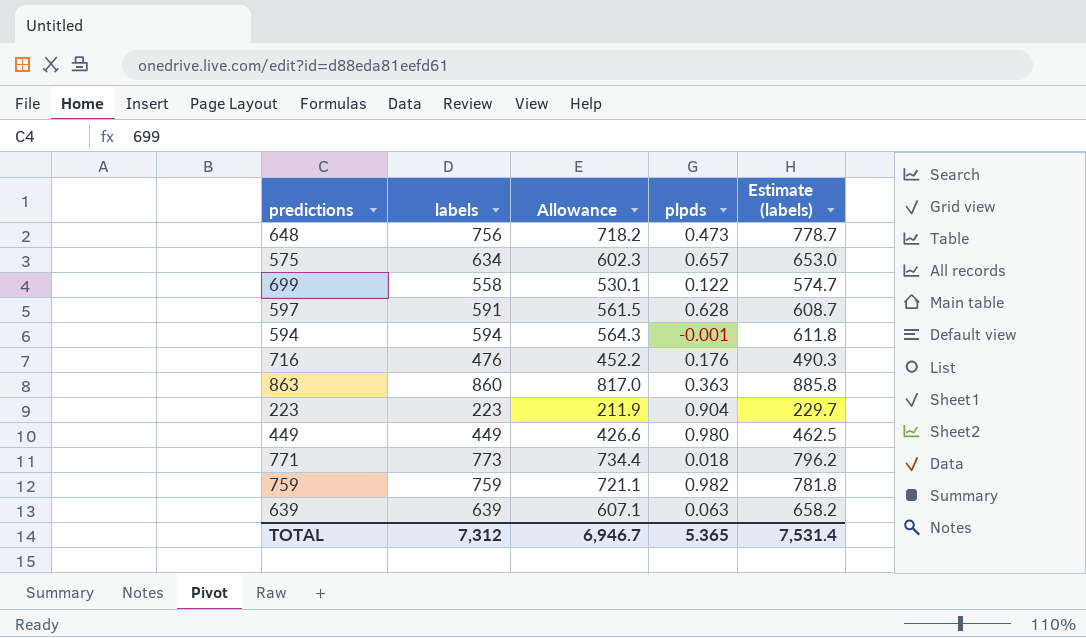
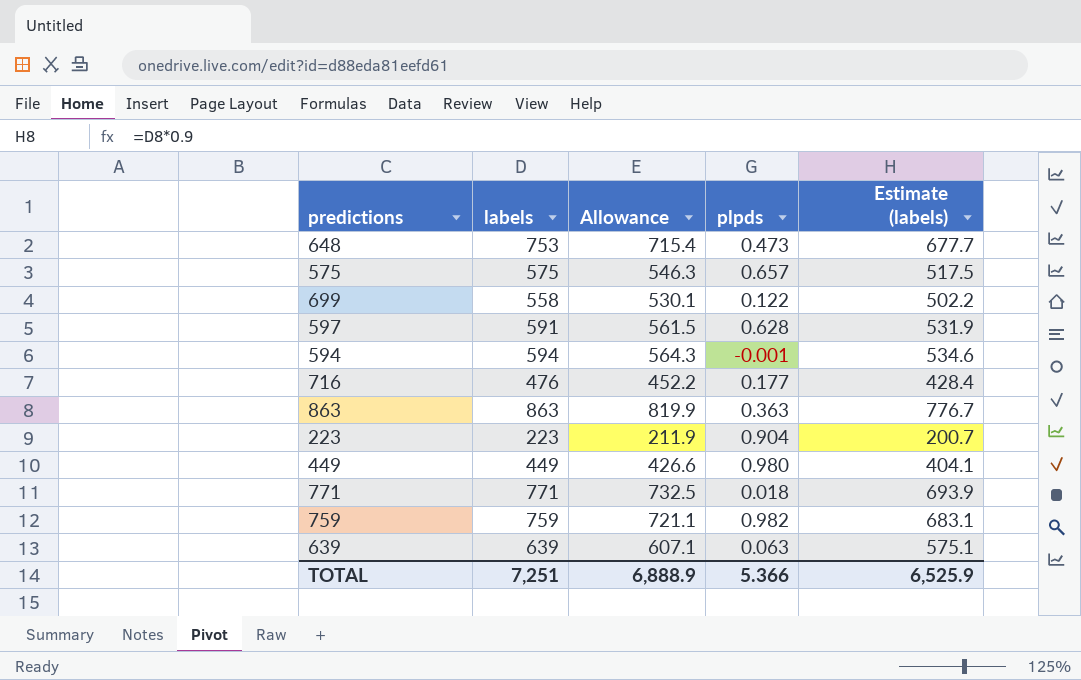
column Estimate (labels) | formula: [labels] * 1.03 -> [labels] * 0.9
648 | labels: 756 -> 753
648 | Allowance: 718.2 -> 715.4
575 | labels: 634 -> 575
575 | Allowance: 602.3 -> 546.3
716 | plpds: 0.176 -> 0.177
863 | labels: 860 -> 863
863 | Allowance: 817.0 -> 819.9
771 | labels: 773 -> 771
771 | Allowance: 734.4 -> 732.5
TOTAL | labels: 7,312 -> 7,251
TOTAL | Allowance: 6,946.7 -> 6,888.9
TOTAL | plpds: 5.365 -> 5.366
TOTAL | Estimate (labels): 7,531.4 -> 6,525.9

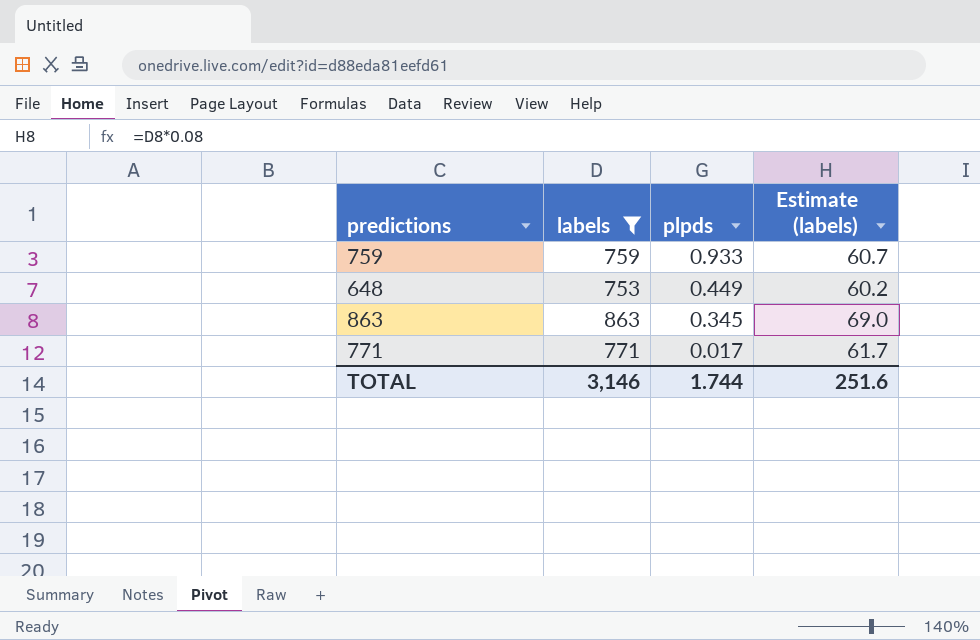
filter: none -> labels >= 753
row order: none -> plpds descending
column Allowance | formula: [labels] * 0.95 -> none
column Estimate (labels) | formula: [labels] * 0.9 -> [labels] * 0.08
759 | plpds: 0.982 -> 0.933
648 | plpds: 0.473 -> 0.449
863 | plpds: 0.363 -> 0.345
771 | plpds: 0.018 -> 0.017
TOTAL | labels: 7,251 -> 3,146
TOTAL | plpds: 5.366 -> 1.744
TOTAL | Estimate (labels): 6,525.9 -> 251.6

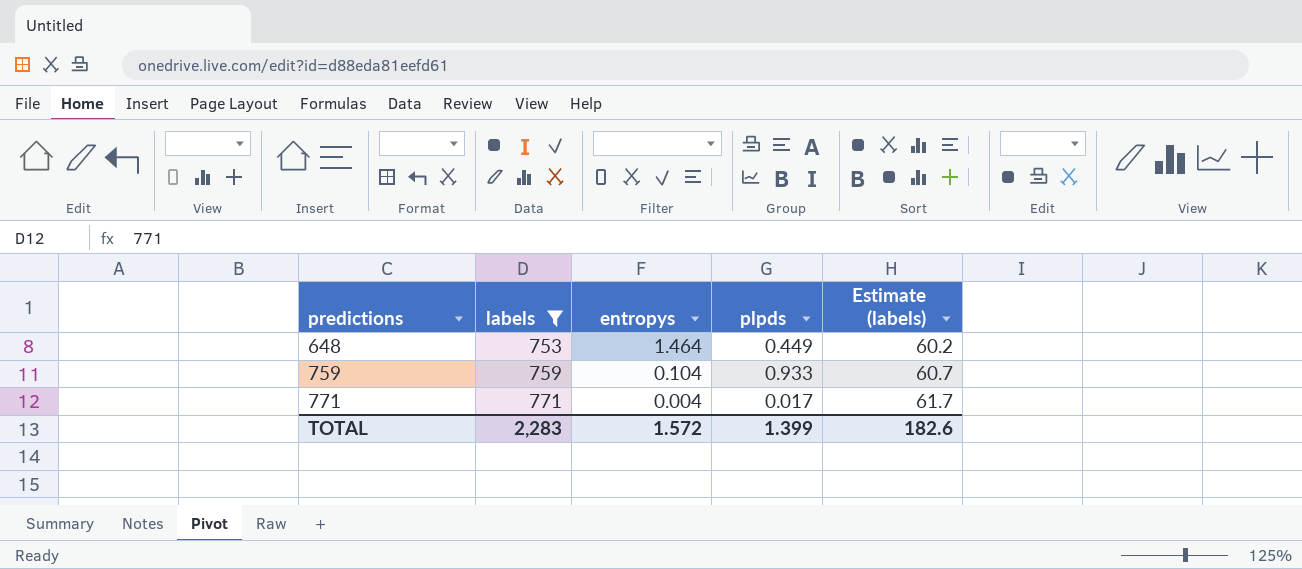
row order: plpds descending -> predictions ascending
column entropys | position: none -> 3
row 863: 863 | 0.345 | 69.0 -> none
TOTAL | labels: 3,146 -> 2,283
TOTAL | plpds: 1.744 -> 1.399
TOTAL | Estimate (labels): 251.6 -> 182.6

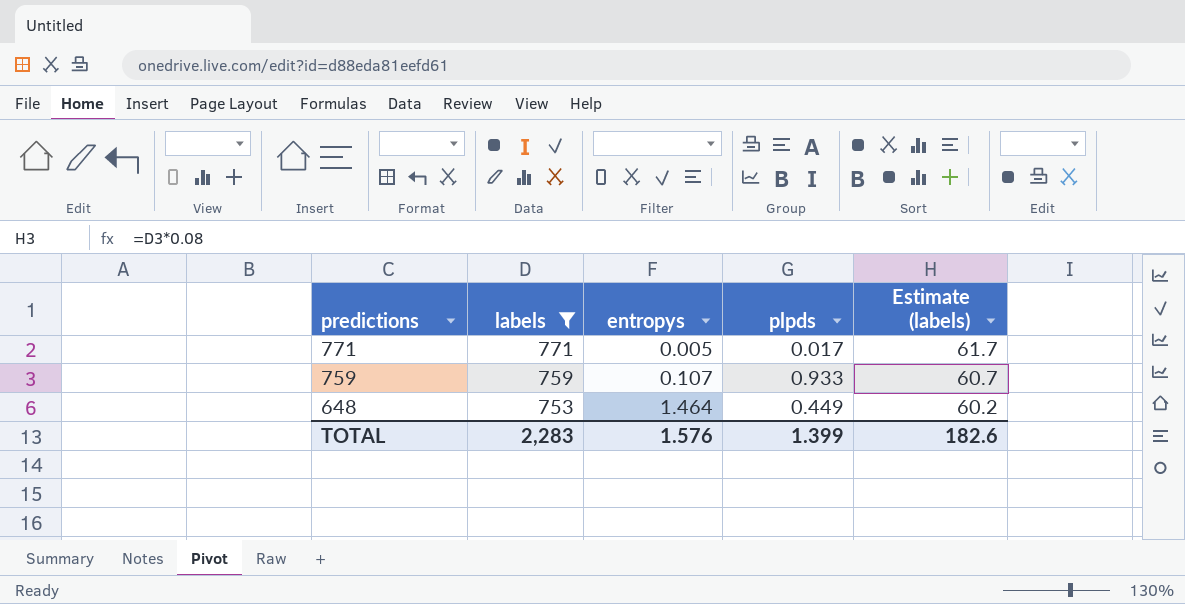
row order: predictions ascending -> predictions descending
771 | entropys: 0.004 -> 0.005
759 | entropys: 0.104 -> 0.107
TOTAL | entropys: 1.572 -> 1.576

